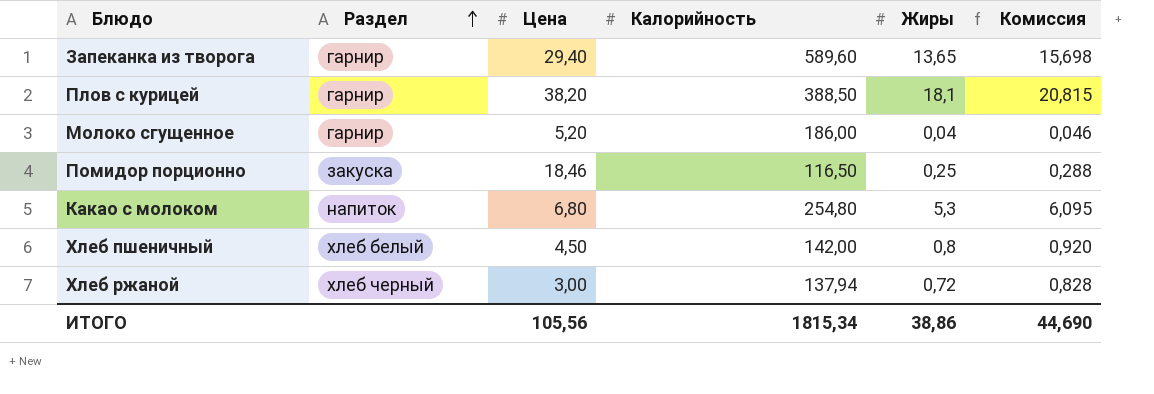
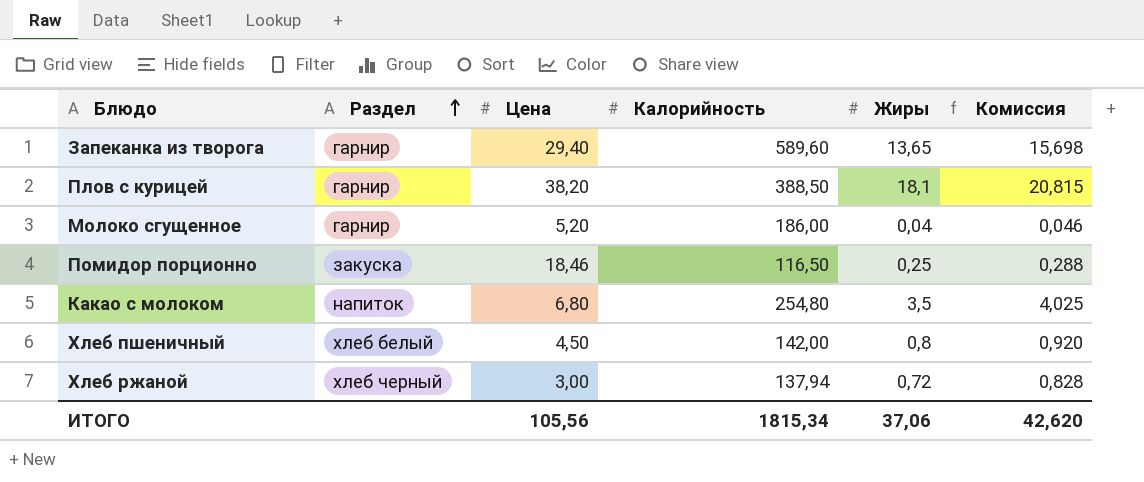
Какао с молоком | Жиры: 5,3 -> 3,5
Какао с молоком | Комиссия: 6,095 -> 4,025
ИТОГО | Жиры: 38,86 -> 37,06
ИТОГО | Комиссия: 44,690 -> 42,620

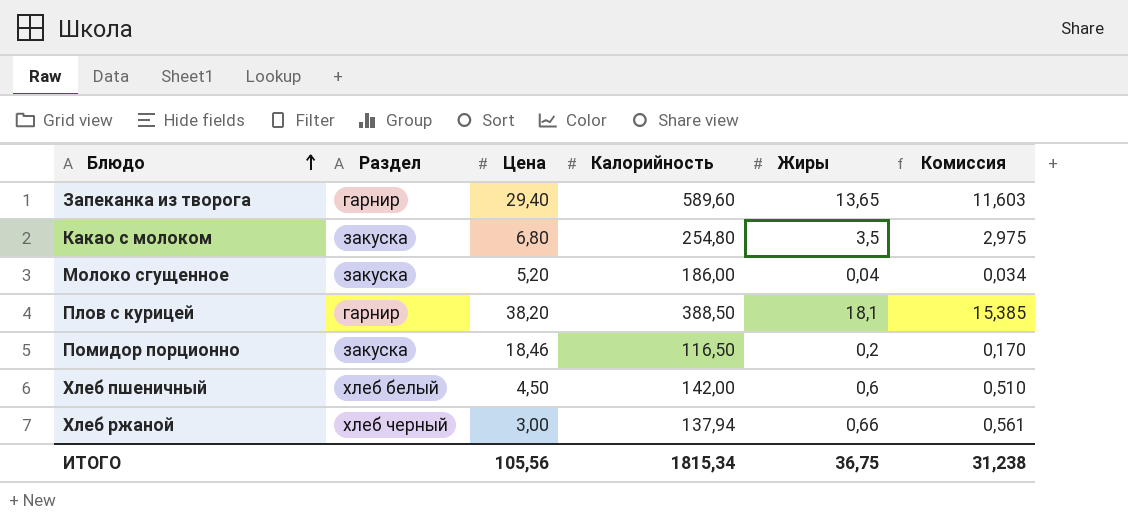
row order: Раздел ascending -> Блюдо ascending
column Комиссия | formula: [Жиры] * 1,15 -> [Жиры] * 0,85
Какао с молоком | Раздел: напиток -> закуска
Молоко сгущенное | Раздел: гарнир -> закуска
Помидор порционно | Жиры: 0,25 -> 0,2
Хлеб пшеничный | Жиры: 0,8 -> 0,6
Хлеб ржаной | Жиры: 0,72 -> 0,66
ИТОГО | Жиры: 37,06 -> 36,75
ИТОГО | Комиссия: 42,620 -> 31,238

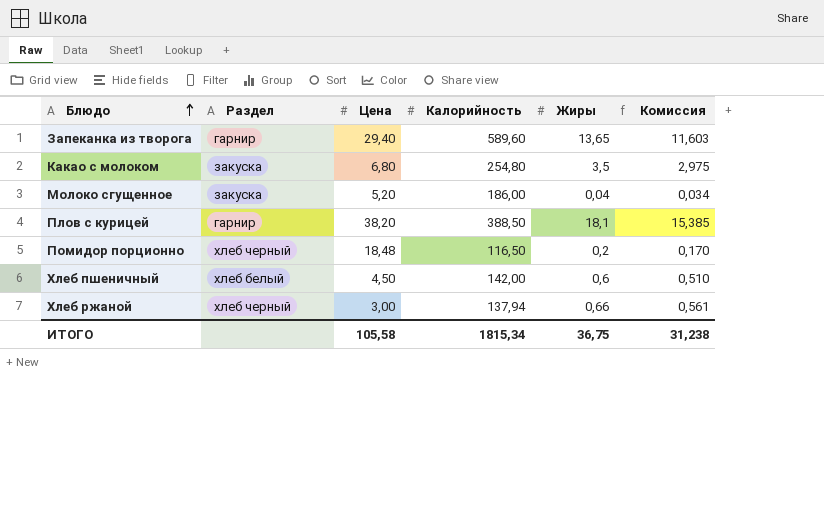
Помидор порционно | Раздел: закуска -> хлеб черный
Помидор порционно | Цена: 18,46 -> 18,48
ИТОГО | Цена: 105,56 -> 105,58

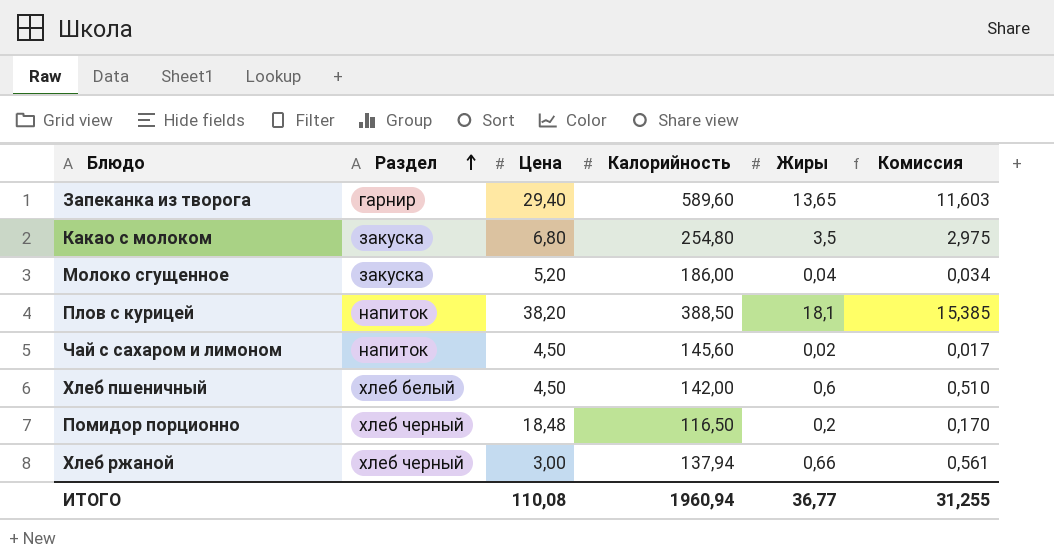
row order: Блюдо ascending -> Раздел ascending
Плов с курицей | Раздел: гарнир -> напиток
row Чай с сахаром и лимоном: none -> напиток | 4,50 | 145,60 | 0,02 | 0,017
ИТОГО | Цена: 105,58 -> 110,08
ИТОГО | Калорийность: 1815,34 -> 1960,94
ИТОГО | Жиры: 36,75 -> 36,77
ИТОГО | Комиссия: 31,238 -> 31,255

